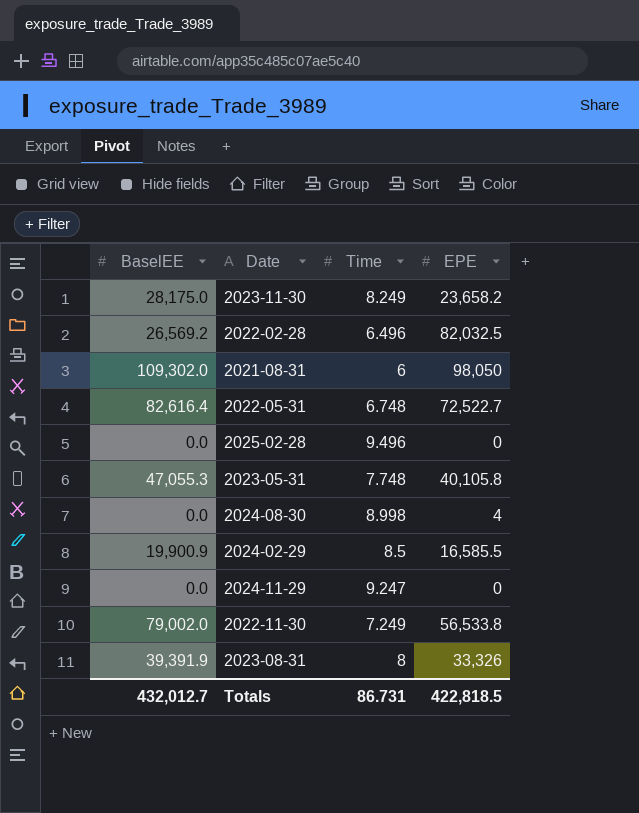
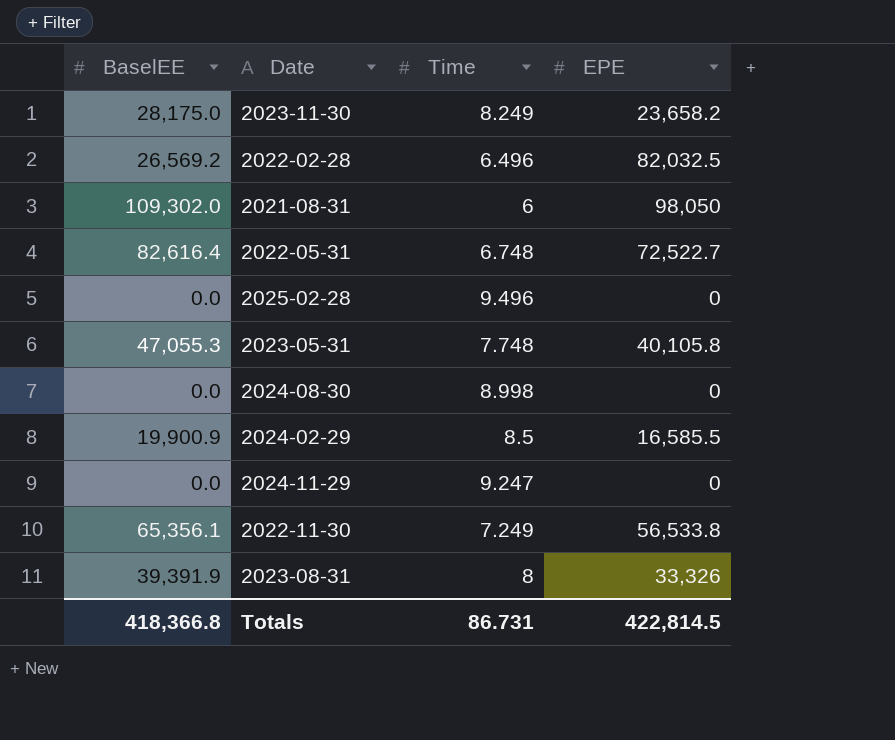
2024-08-30 | EPE: 4 -> 0
2022-11-30 | BaselEE: 79,002.0 -> 65,356.1
Totals | BaselEE: 432,012.7 -> 418,366.8
Totals | EPE: 422,818.5 -> 422,814.5

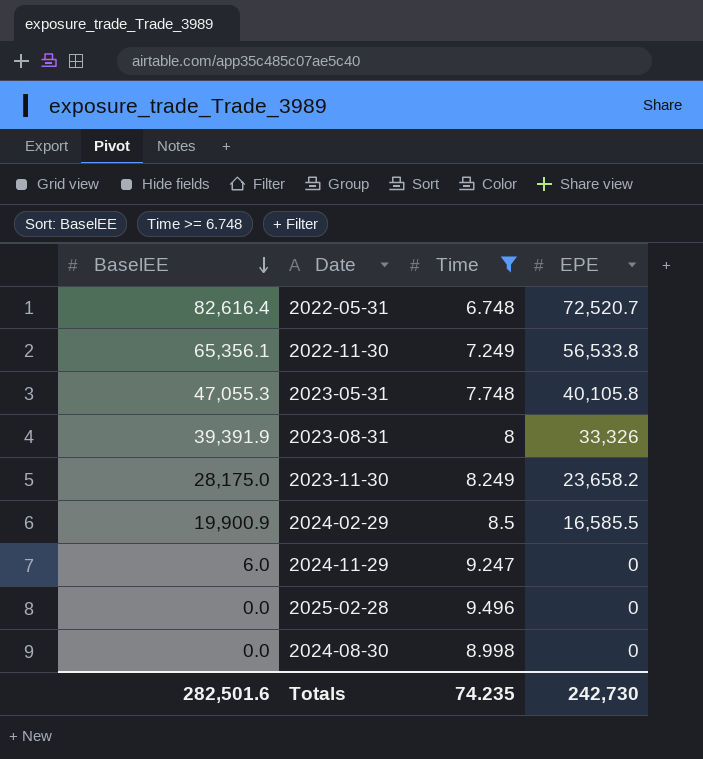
filter: none -> Time >= 6.748
row order: none -> BaselEE descending
2022-05-31 | EPE: 72,522.7 -> 72,520.7
2024-11-29 | BaselEE: 0.0 -> 6.0
Totals | BaselEE: 418,366.8 -> 282,501.6
Totals | Time: 86.731 -> 74.235
Totals | EPE: 422,814.5 -> 242,730

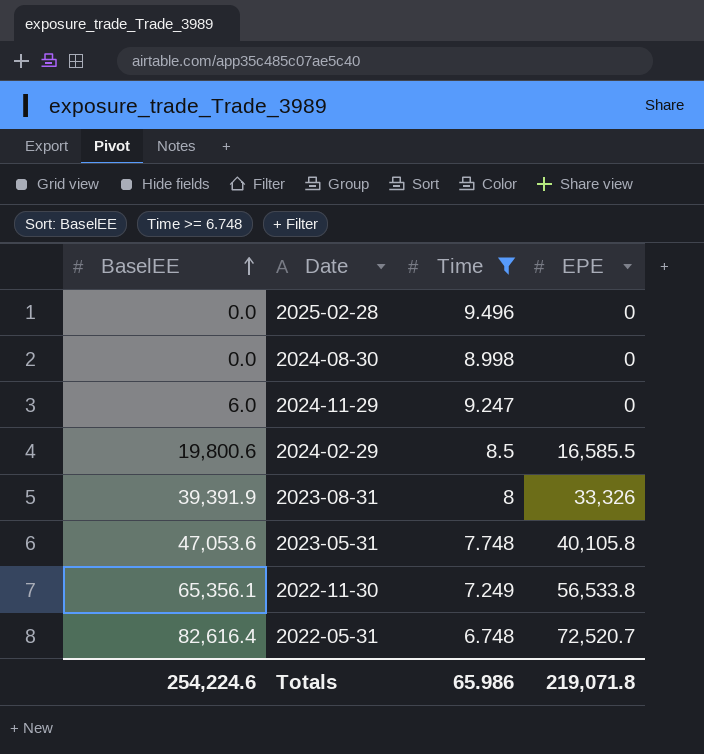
row order: BaselEE descending -> BaselEE ascending
row 2023-11-30: 28,175.0 | 8.249 | 23,658.2 -> none
2024-02-29 | BaselEE: 19,900.9 -> 19,800.6
2023-05-31 | BaselEE: 47,055.3 -> 47,053.6
Totals | BaselEE: 282,501.6 -> 254,224.6
Totals | Time: 74.235 -> 65.986
Totals | EPE: 242,730 -> 219,071.8

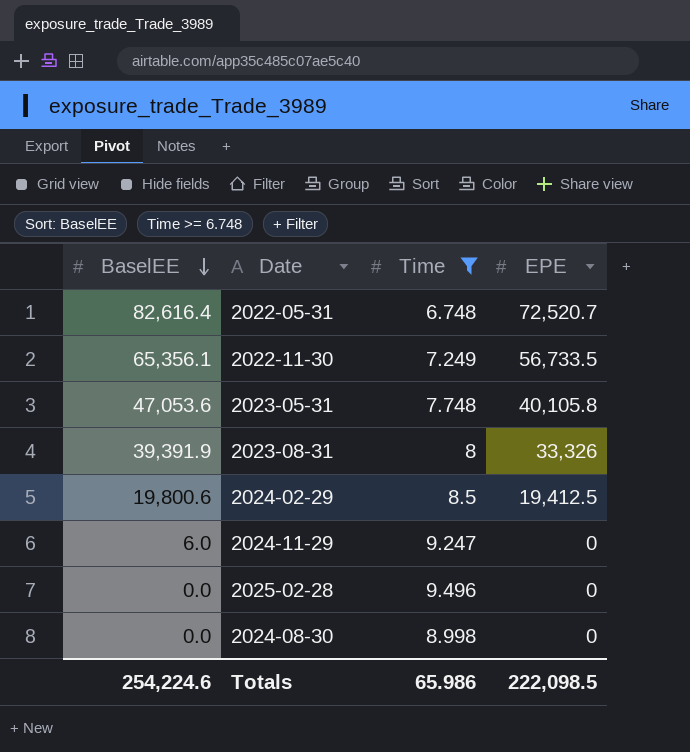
row order: BaselEE ascending -> BaselEE descending
2022-11-30 | EPE: 56,533.8 -> 56,733.5
2024-02-29 | EPE: 16,585.5 -> 19,412.5
Totals | EPE: 219,071.8 -> 222,098.5

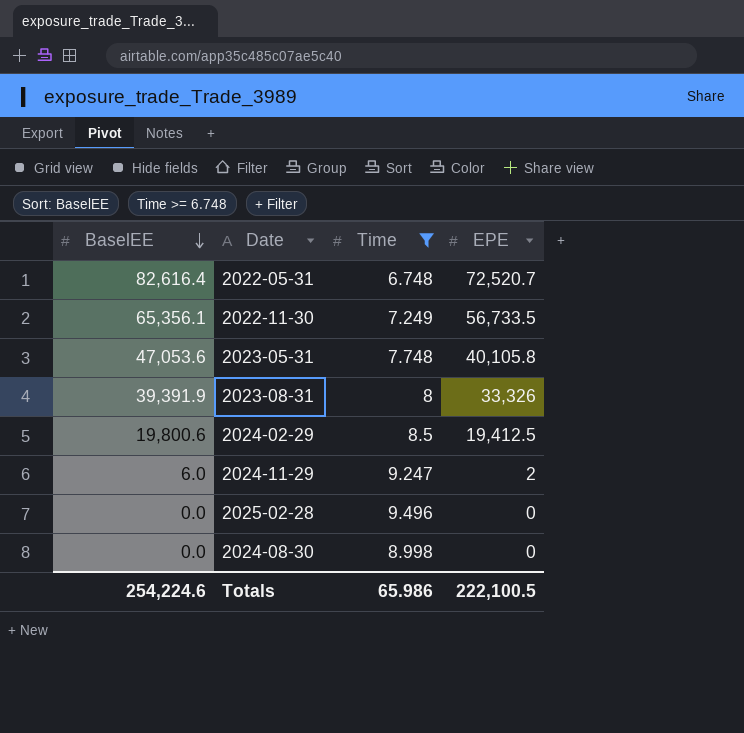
2024-11-29 | EPE: 0 -> 2
Totals | EPE: 222,098.5 -> 222,100.5

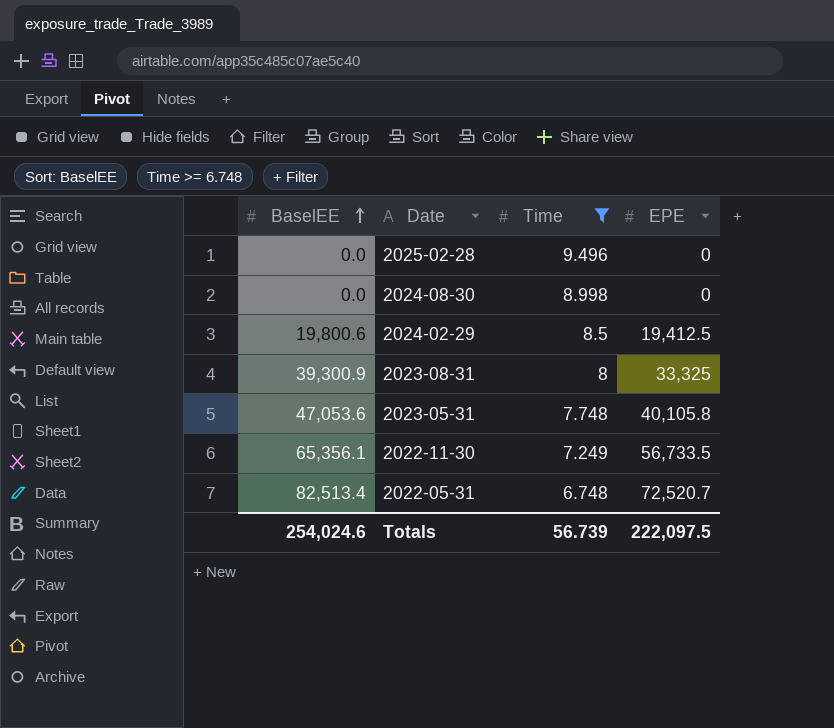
row order: BaselEE descending -> BaselEE ascending
row 2024-11-29: 6.0 | 9.247 | 2 -> none
2023-08-31 | BaselEE: 39,391.9 -> 39,300.9
2023-08-31 | EPE: 33,326 -> 33,325
2022-05-31 | BaselEE: 82,616.4 -> 82,513.4
Totals | BaselEE: 254,224.6 -> 254,024.6
Totals | Time: 65.986 -> 56.739
Totals | EPE: 222,100.5 -> 222,097.5

